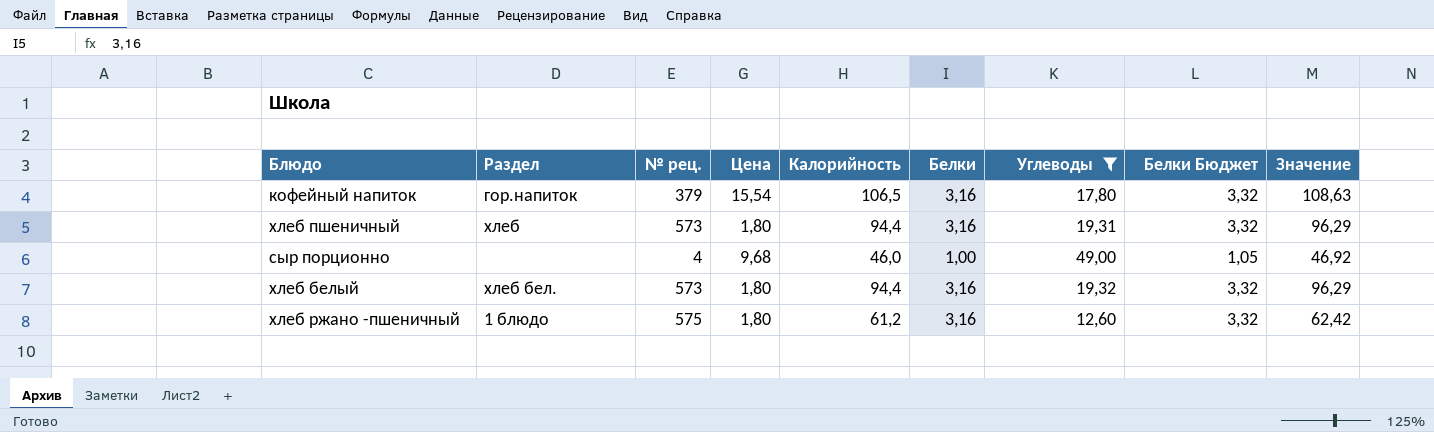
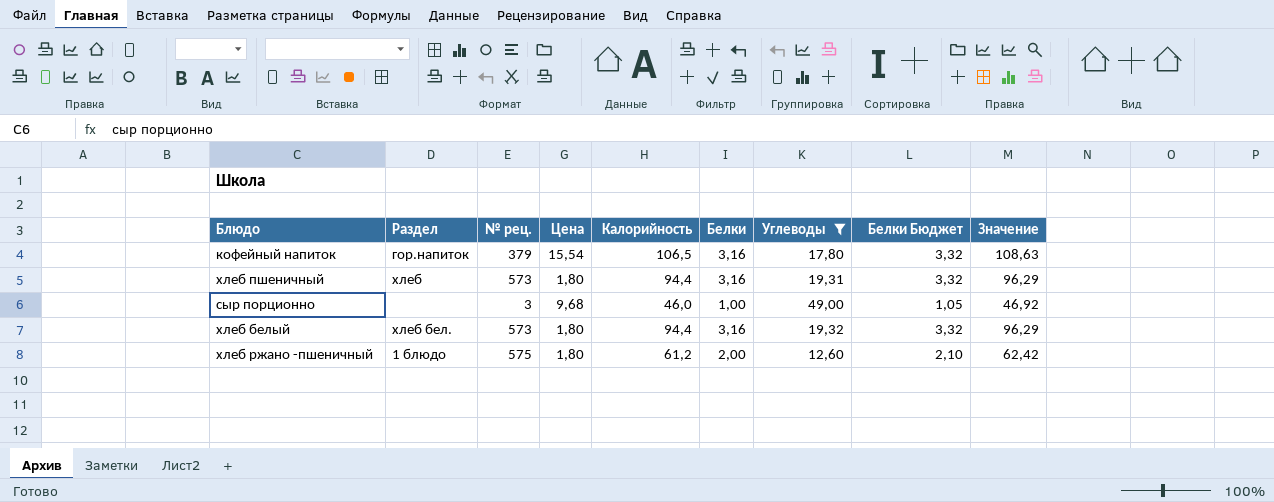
сыр порционно | № рец.: 4 -> 3
хлеб ржано -пшеничный | Белки: 3,16 -> 2,00
хлеб ржано -пшеничный | Белки Бюджет: 3,32 -> 2,10

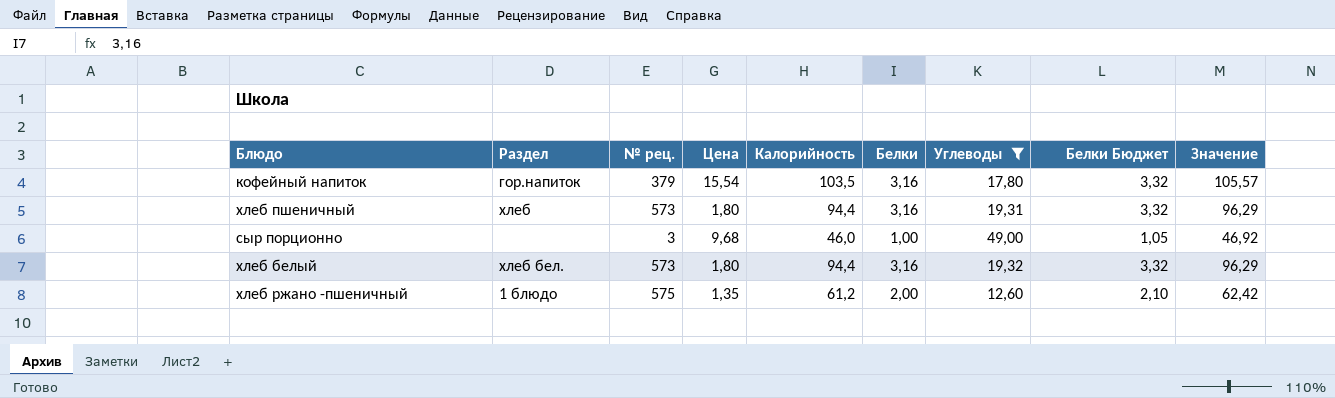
кофейный напиток | Калорийность: 106,5 -> 103,5
кофейный напиток | Значение: 108,63 -> 105,57
хлеб ржано -пшеничный | Цена: 1,80 -> 1,35

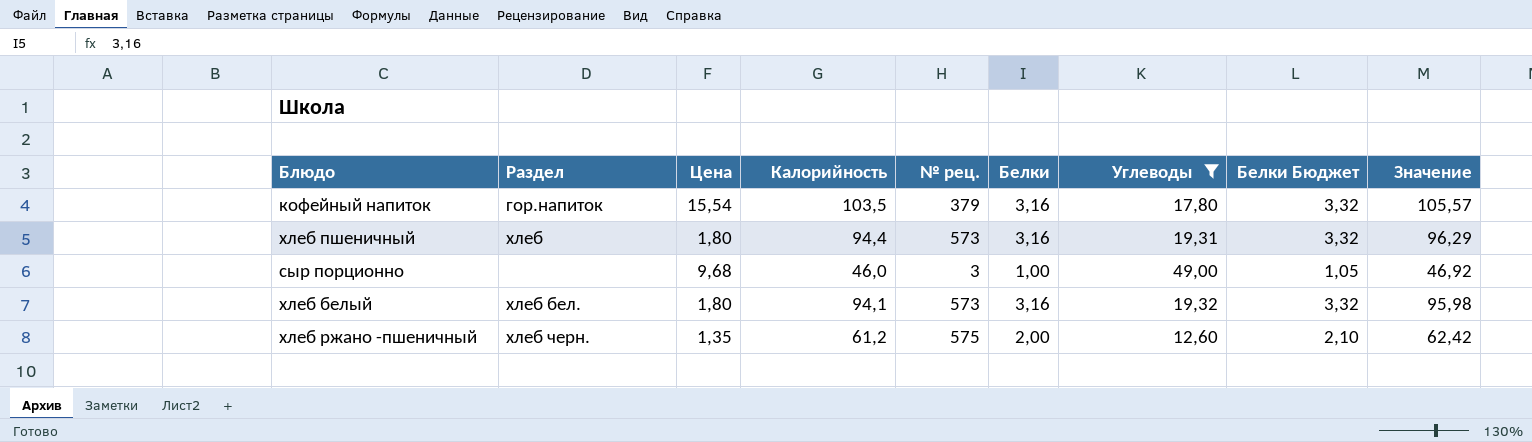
column № рец. | position: 3 -> 5
хлеб белый | Калорийность: 94,4 -> 94,1
хлеб белый | Значение: 96,29 -> 95,98
хлеб ржано -пшеничный | Раздел: 1 блюдо -> хлеб черн.

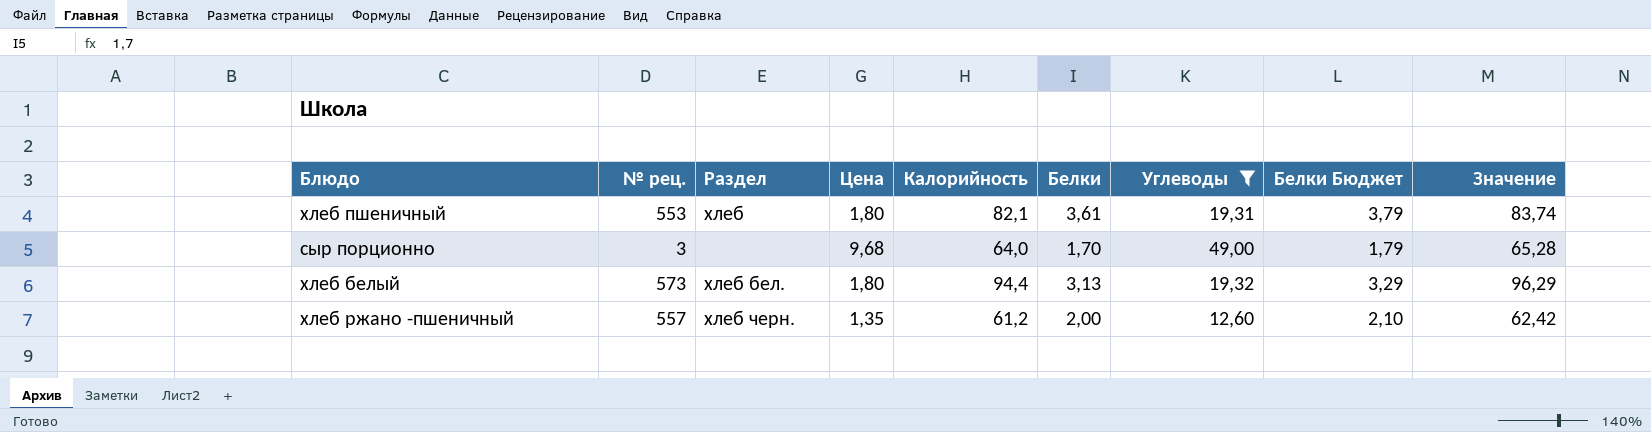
column № рец. | position: 5 -> 2
row кофейный напиток: гор.напиток | 15,54 | 103,5 | 379 | 3,16 | 17,80 | 3,32 | 105,57 -> none
хлеб пшеничный | № рец.: 573 -> 553
хлеб пшеничный | Калорийность: 94,4 -> 82,1
хлеб пшеничный | Белки: 3,16 -> 3,61
хлеб пшеничный | Белки Бюджет: 3,32 -> 3,79
хлеб пшеничный | Значение: 96,29 -> 83,74
сыр порционно | Калорийность: 46,0 -> 64,0
сыр порционно | Белки: 1,00 -> 1,70
сыр порционно | Белки Бюджет: 1,05 -> 1,79
сыр порционно | Значение: 46,92 -> 65,28
хлеб белый | Калорийность: 94,1 -> 94,4
хлеб белый | Белки: 3,16 -> 3,13
хлеб белый | Белки Бюджет: 3,32 -> 3,29
хлеб белый | Значение: 95,98 -> 96,29
хлеб ржано -пшеничный | № рец.: 575 -> 557

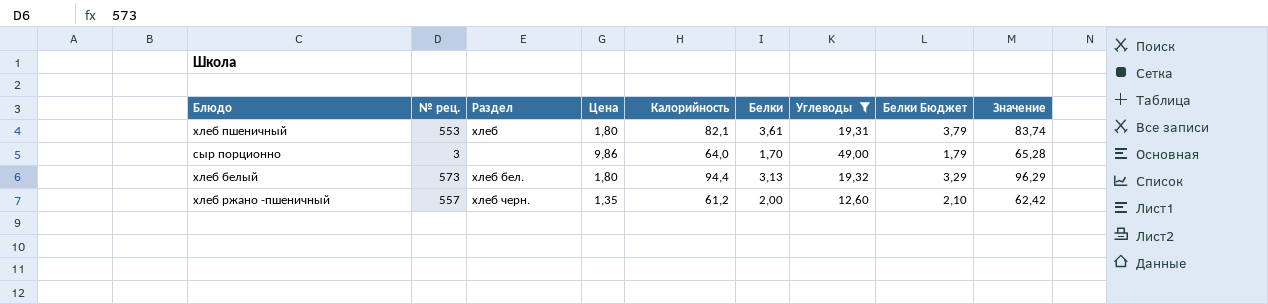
сыр порционно | Цена: 9,68 -> 9,86

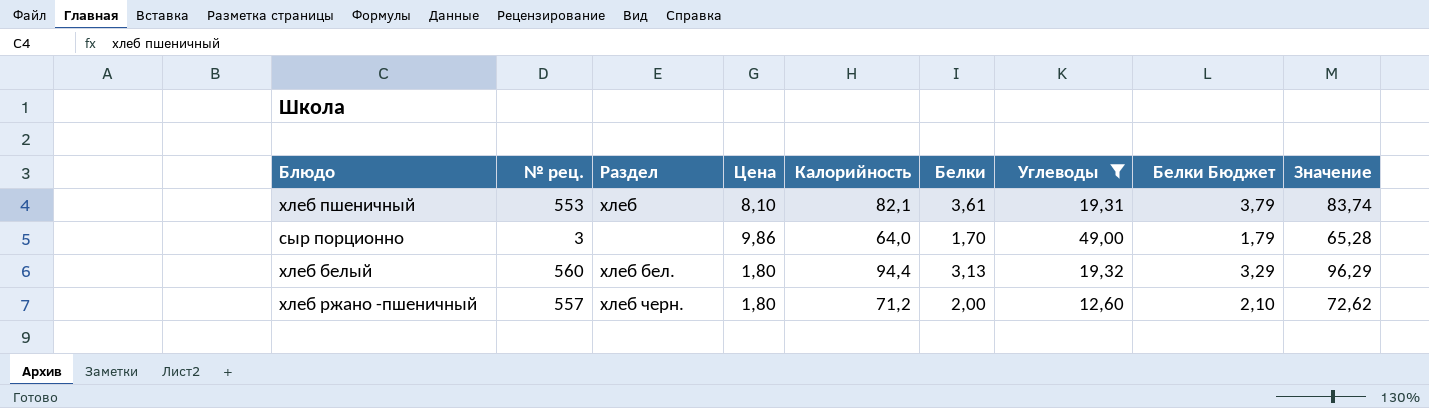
хлеб пшеничный | Цена: 1,80 -> 8,10
хлеб белый | № рец.: 573 -> 560
хлеб ржано -пшеничный | Цена: 1,35 -> 1,80
хлеб ржано -пшеничный | Калорийность: 61,2 -> 71,2
хлеб ржано -пшеничный | Значение: 62,42 -> 72,62

